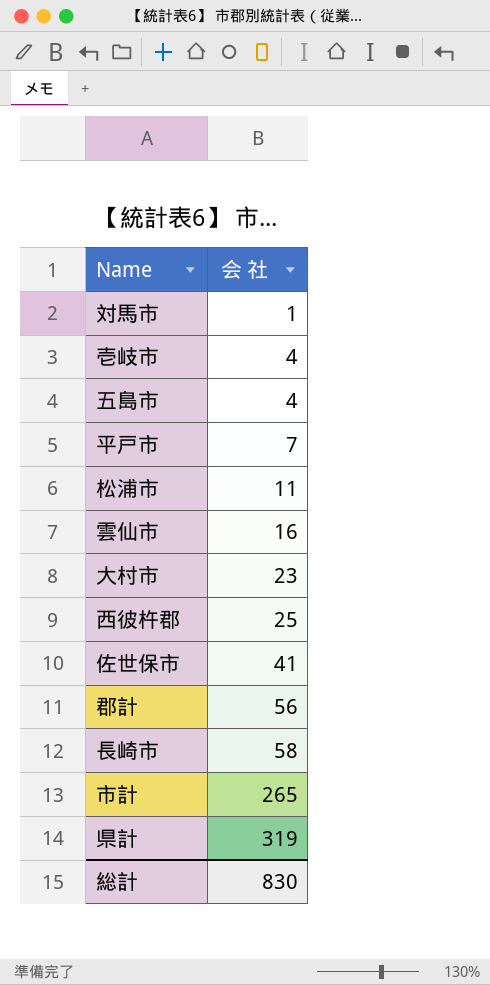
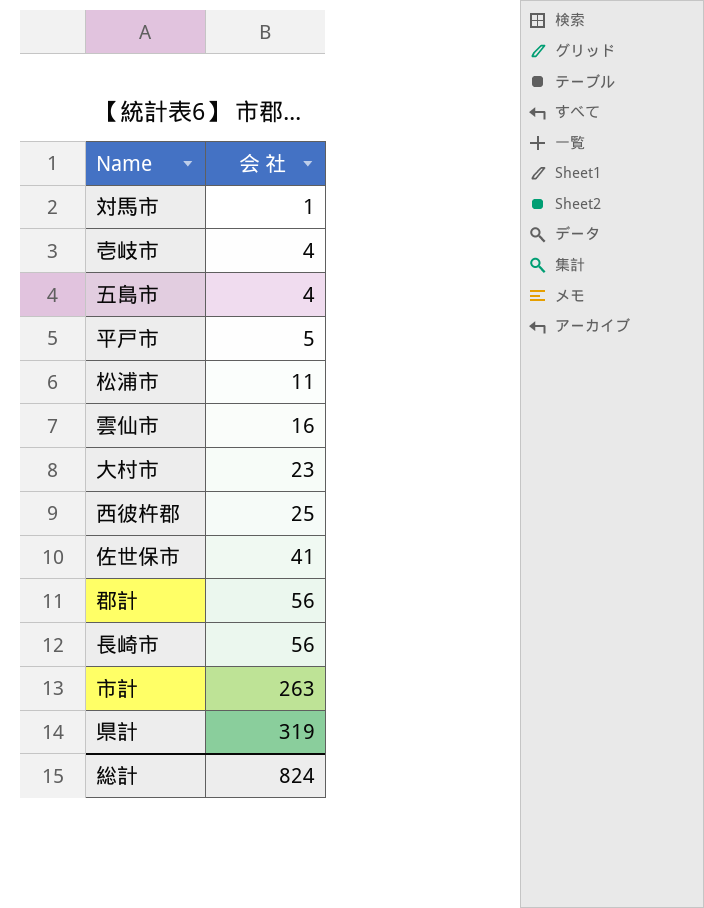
平戸市 | 会 社: 7 -> 5
長崎市 | 会 社: 58 -> 56
市計 | 会 社: 265 -> 263
総計 | 会 社: 830 -> 824

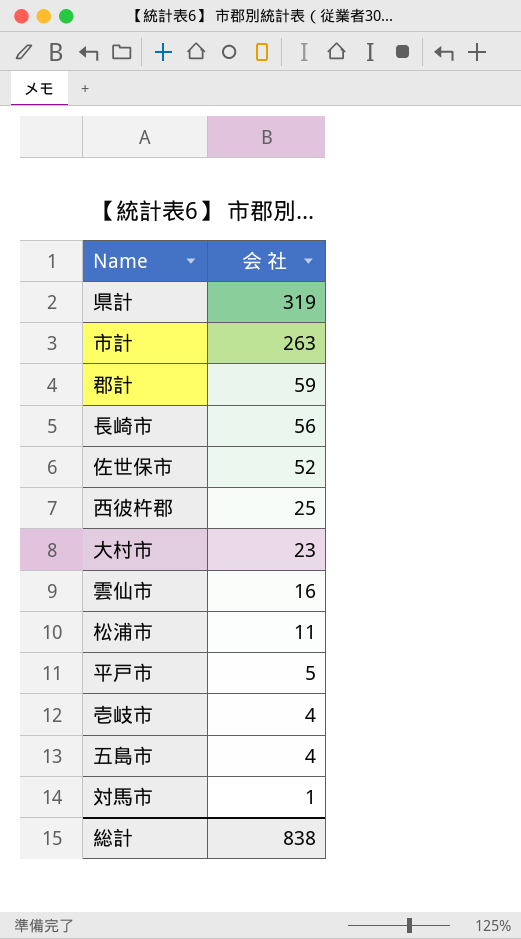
row order: 会 社 ascending -> 会 社 descending
郡計 | 会 社: 56 -> 59
佐世保市 | 会 社: 41 -> 52
総計 | 会 社: 824 -> 838

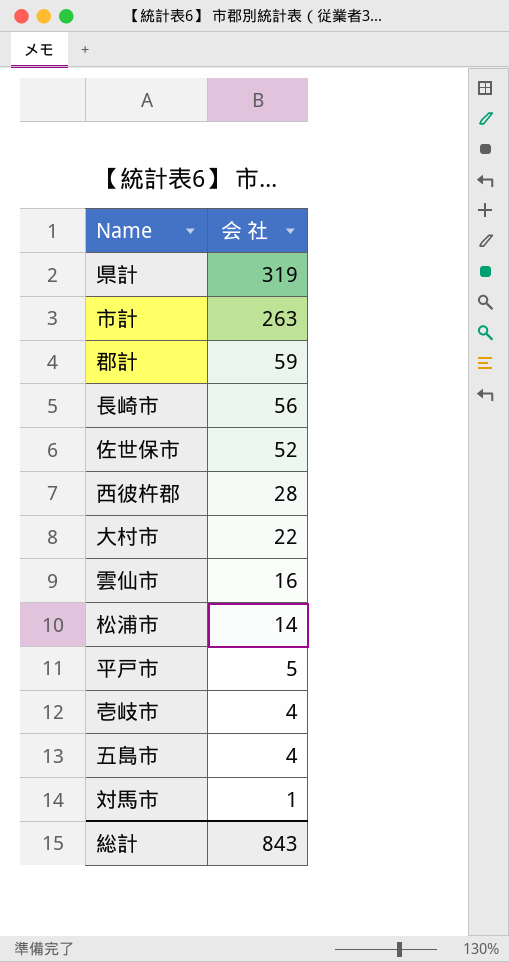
西彼杵郡 | 会 社: 25 -> 28
大村市 | 会 社: 23 -> 22
松浦市 | 会 社: 11 -> 14
総計 | 会 社: 838 -> 843

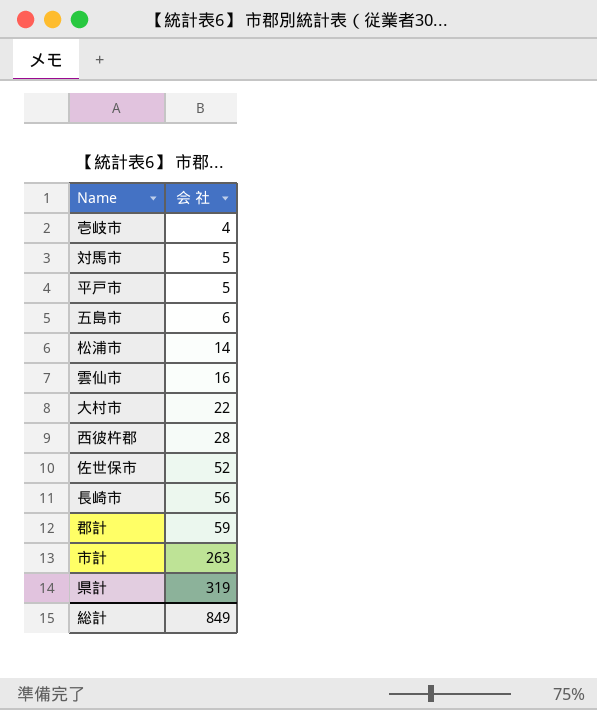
row order: 会 社 descending -> 会 社 ascending
対馬市 | 会 社: 1 -> 5
五島市 | 会 社: 4 -> 6
総計 | 会 社: 843 -> 849

